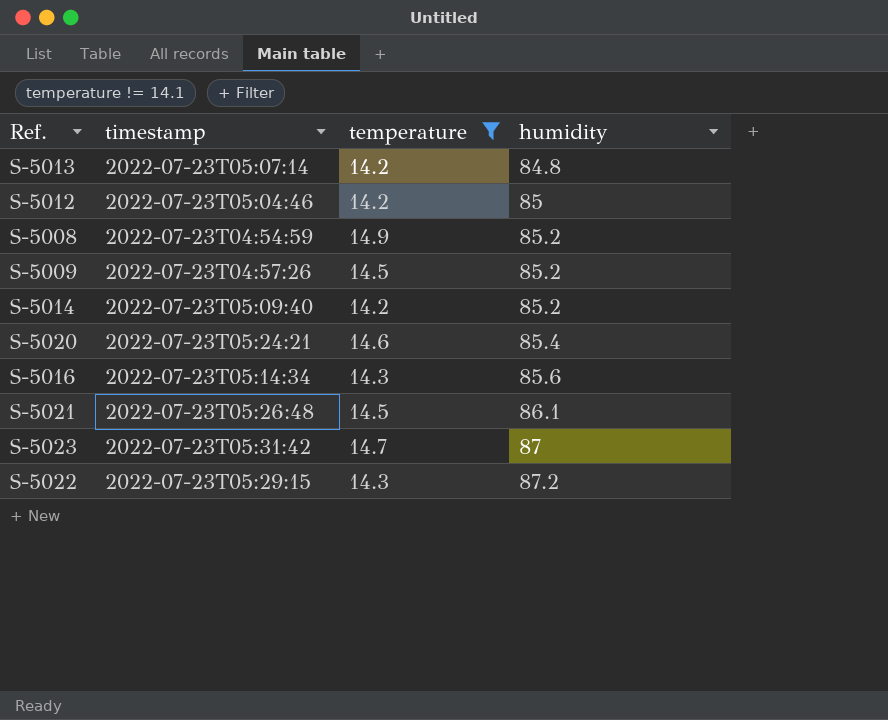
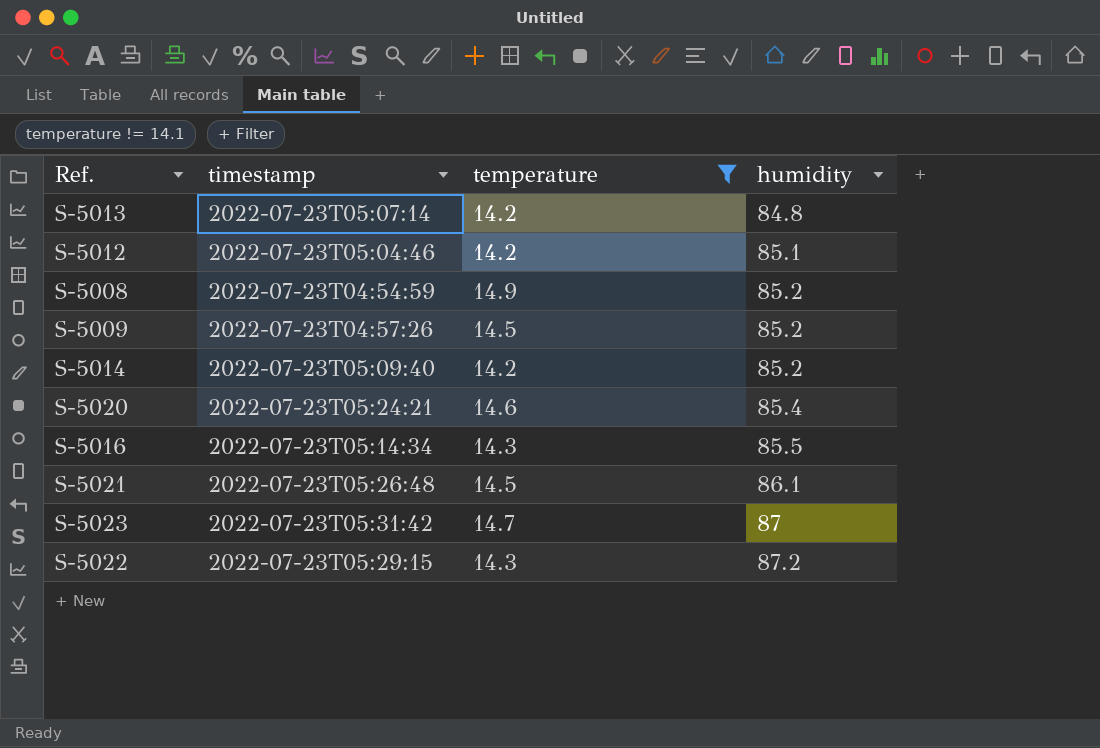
S-5012 | humidity: 85 -> 85.1
S-5016 | humidity: 85.6 -> 85.5

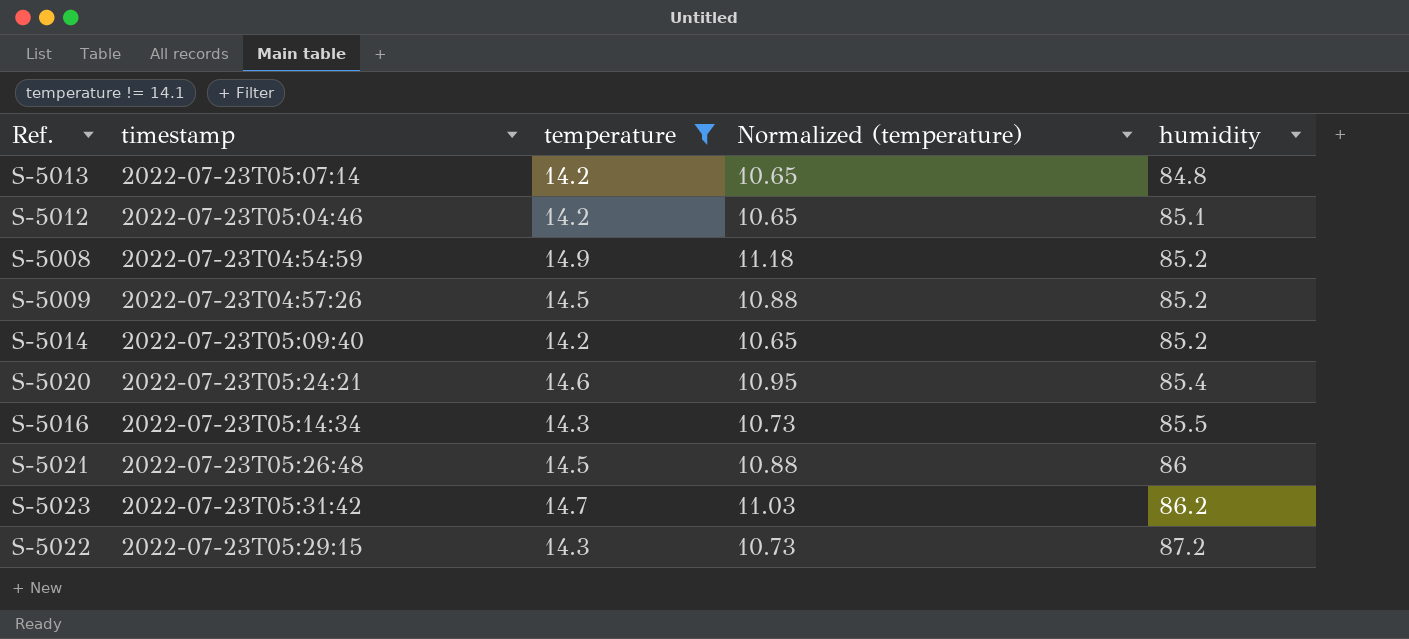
column Normalized (temperature) | formula: none -> [temperature] * 0.75
S-5021 | humidity: 86.1 -> 86
S-5023 | humidity: 87 -> 86.2

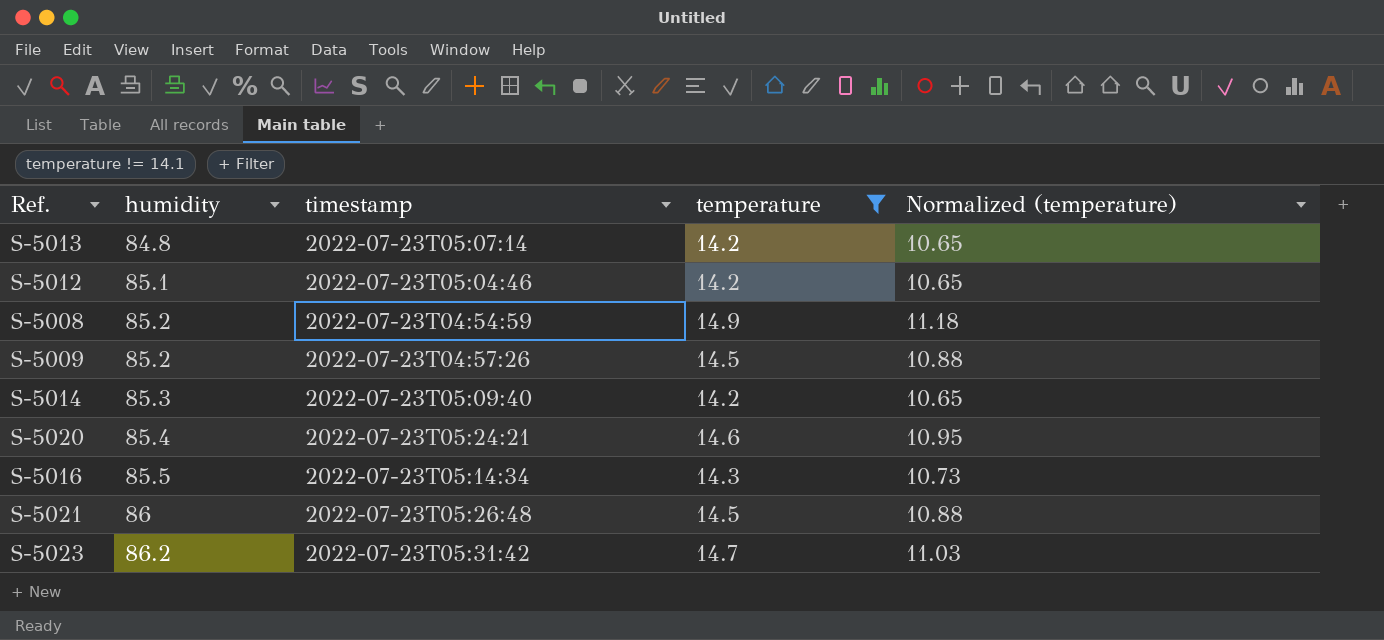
column humidity | position: 5 -> 2
row S-5022: 2022-07-23T05:29:15 | 14.3 | 10.73 | 87.2 -> none
S-5014 | humidity: 85.2 -> 85.3

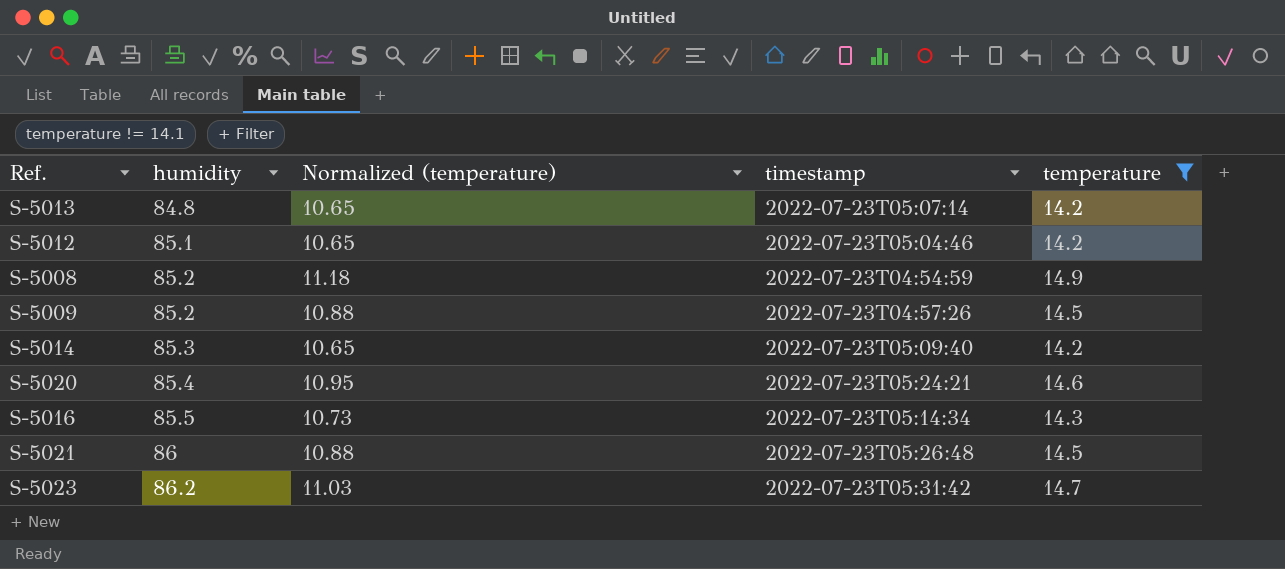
column Normalized (temperature) | position: 5 -> 3

